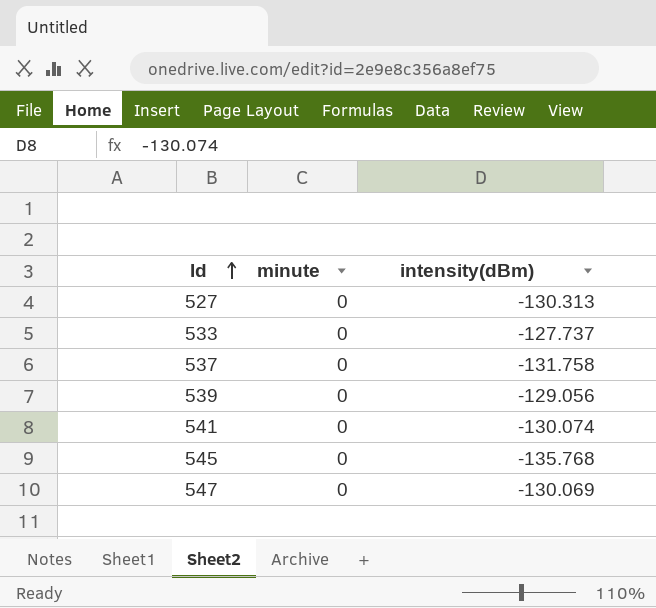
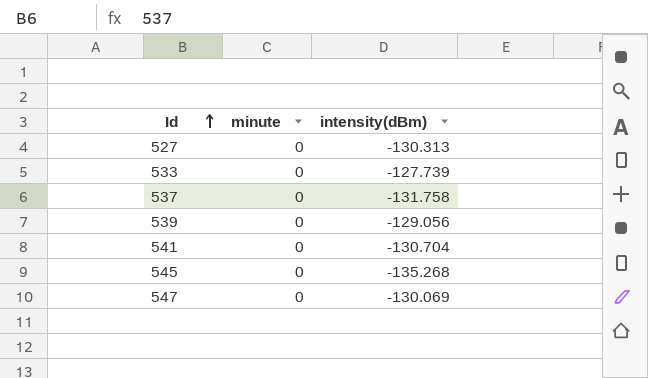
533 | intensity(dBm): -127.737 -> -127.739
541 | intensity(dBm): -130.074 -> -130.704
545 | intensity(dBm): -135.768 -> -135.268

